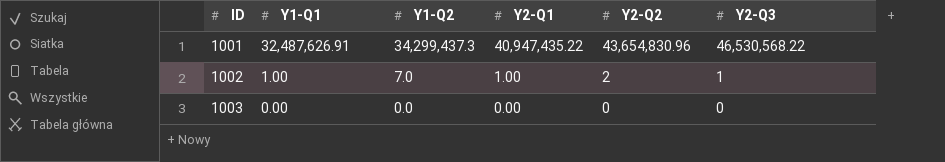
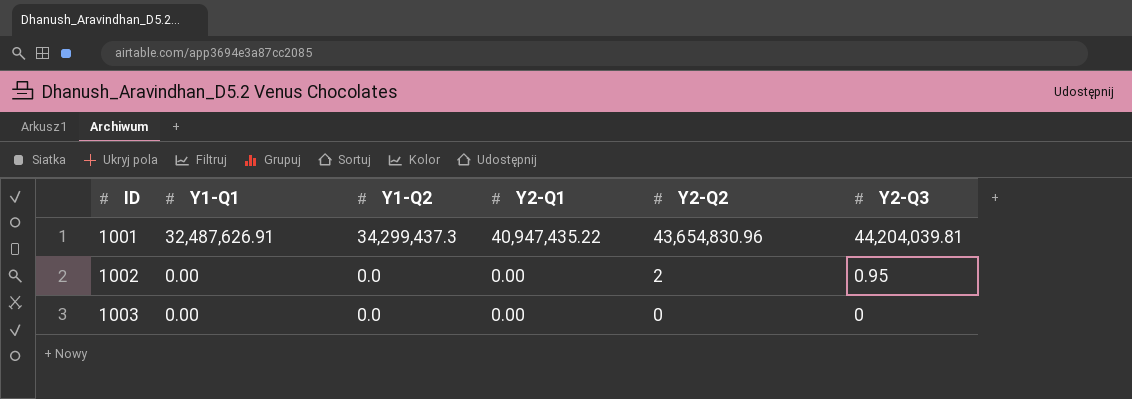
1001 | Y2-Q3: 46,530,568.22 -> 44,204,039.81
1002 | Y1-Q1: 1.00 -> 0.00
1002 | Y1-Q2: 7.0 -> 0.0
1002 | Y2-Q1: 1.00 -> 0.00
1002 | Y2-Q3: 1 -> 0.95

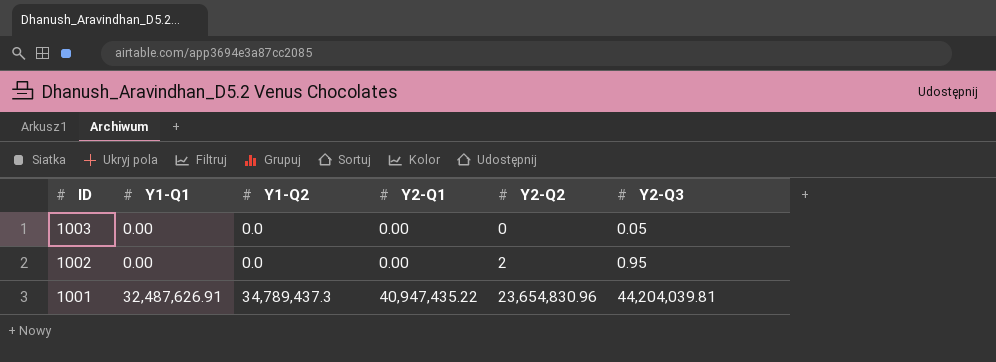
row order: ID ascending -> ID descending
1003 | Y2-Q3: 0 -> 0.05
1001 | Y1-Q2: 34,299,437.3 -> 34,789,437.3
1001 | Y2-Q2: 43,654,830.96 -> 23,654,830.96

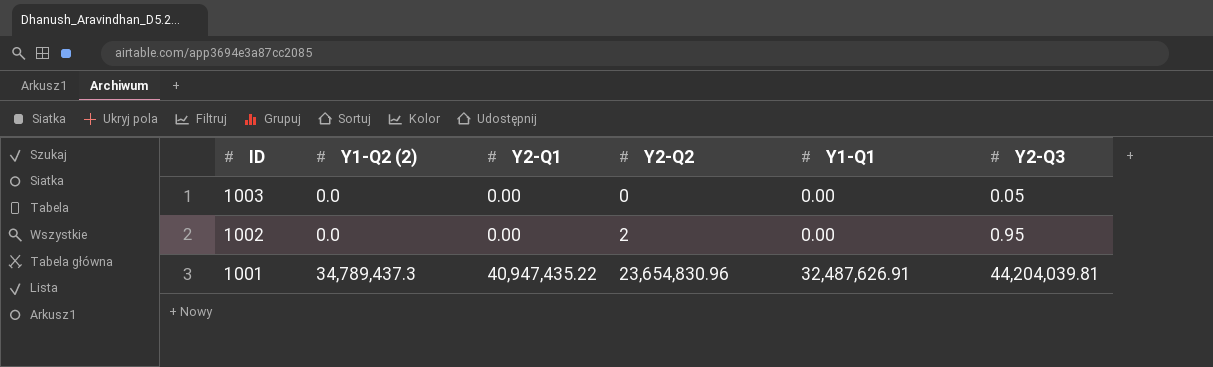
column name: Y1-Q2 -> Y1-Q2 (2)
column Y1-Q1 | position: 2 -> 5

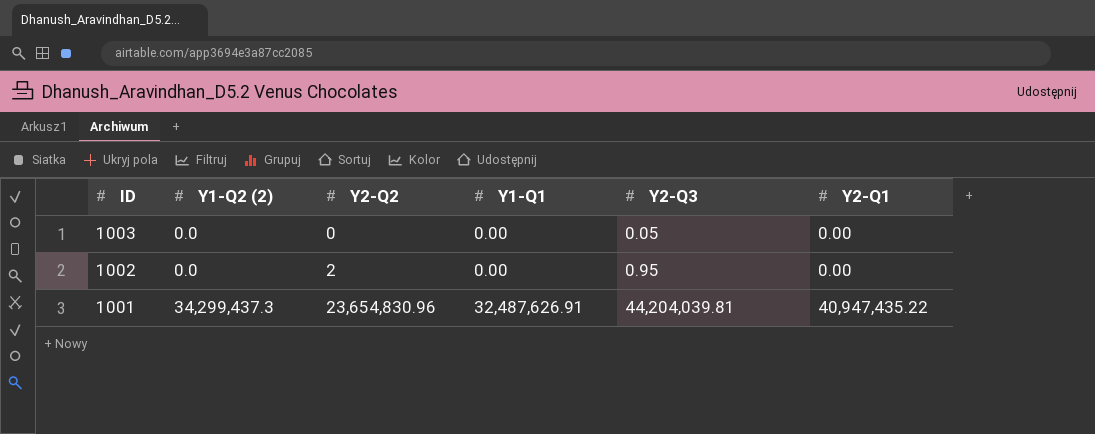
column Y2-Q1 | position: 3 -> 6
1001 | Y1-Q2 (2): 34,789,437.3 -> 34,299,437.3

